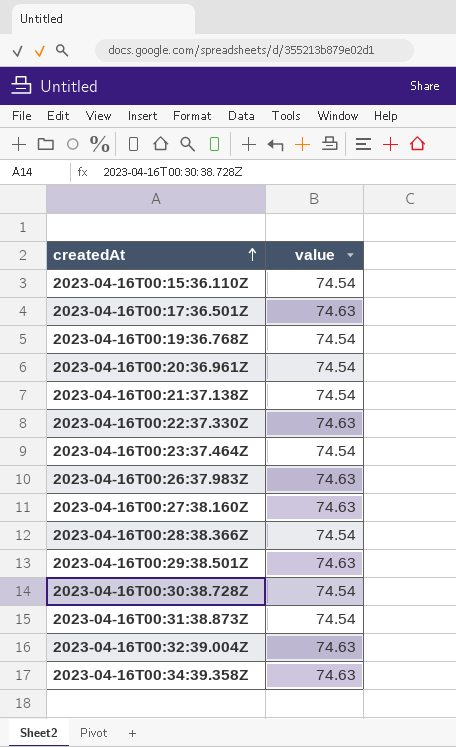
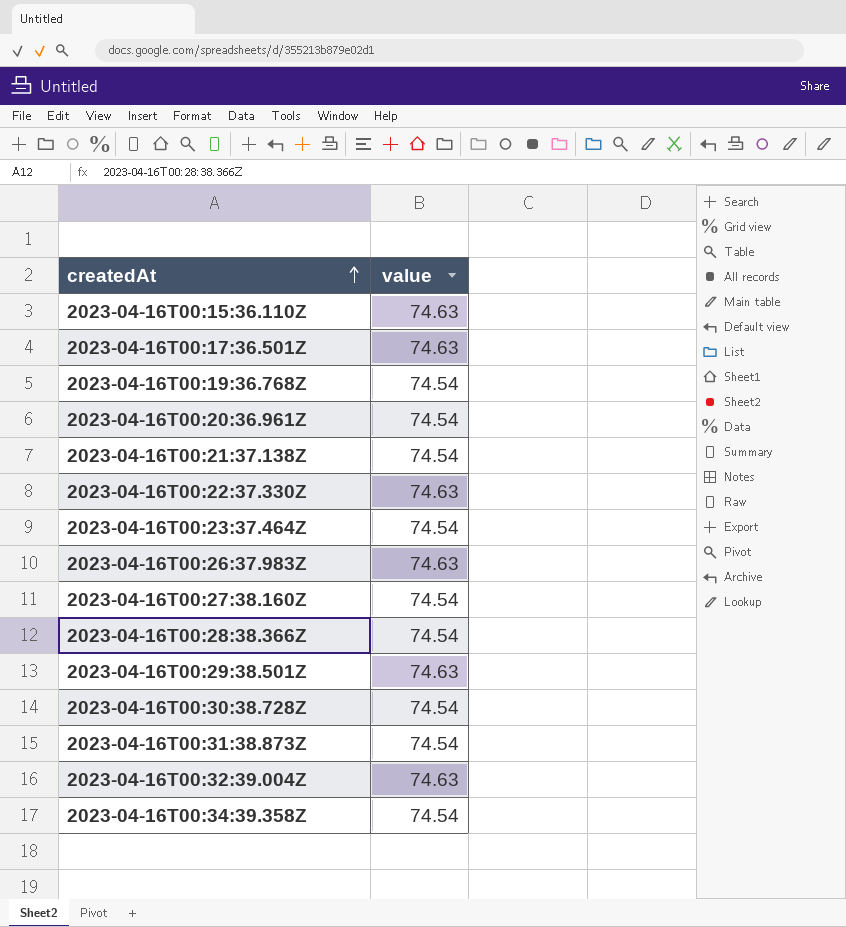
2023-04-16T00:15:36.110Z | value: 74.54 -> 74.63
2023-04-16T00:27:38.160Z | value: 74.63 -> 74.54
2023-04-16T00:34:39.358Z | value: 74.63 -> 74.54

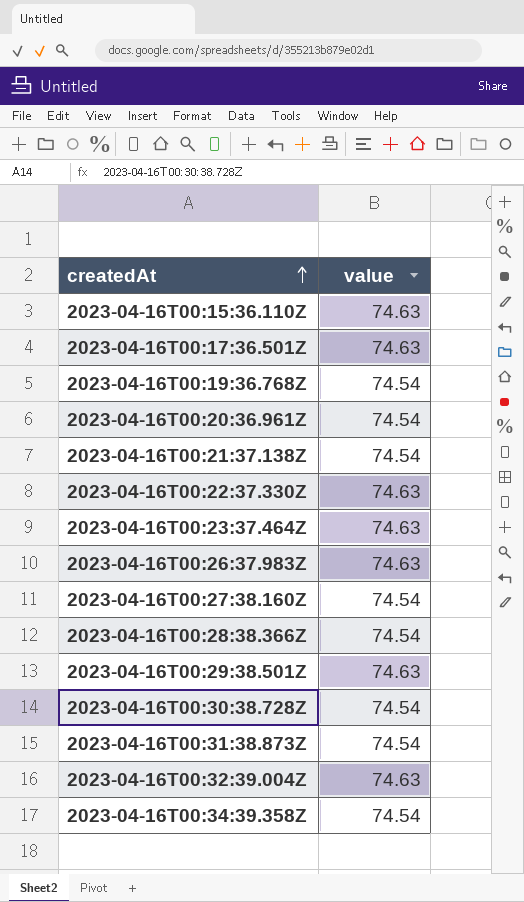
2023-04-16T00:23:37.464Z | value: 74.54 -> 74.63

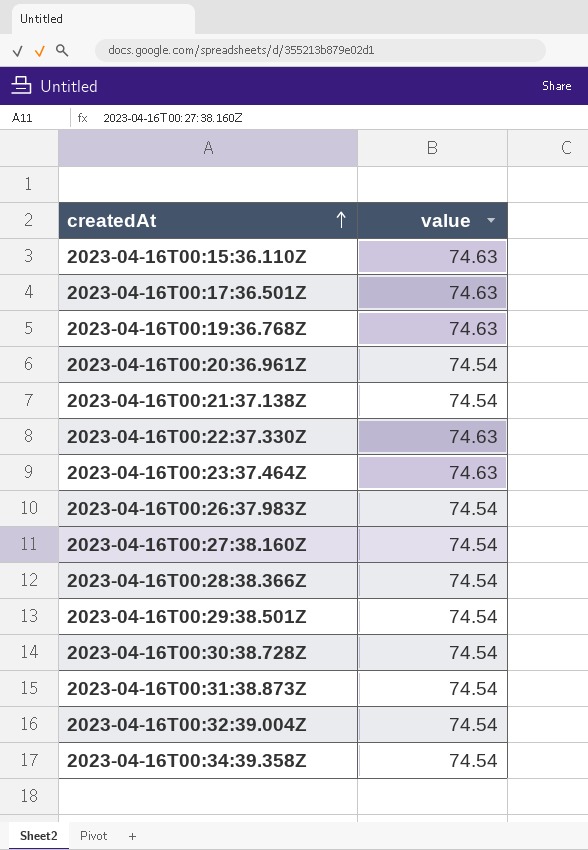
2023-04-16T00:19:36.768Z | value: 74.54 -> 74.63
2023-04-16T00:26:37.983Z | value: 74.63 -> 74.54
2023-04-16T00:29:38.501Z | value: 74.63 -> 74.54
2023-04-16T00:32:39.004Z | value: 74.63 -> 74.54

